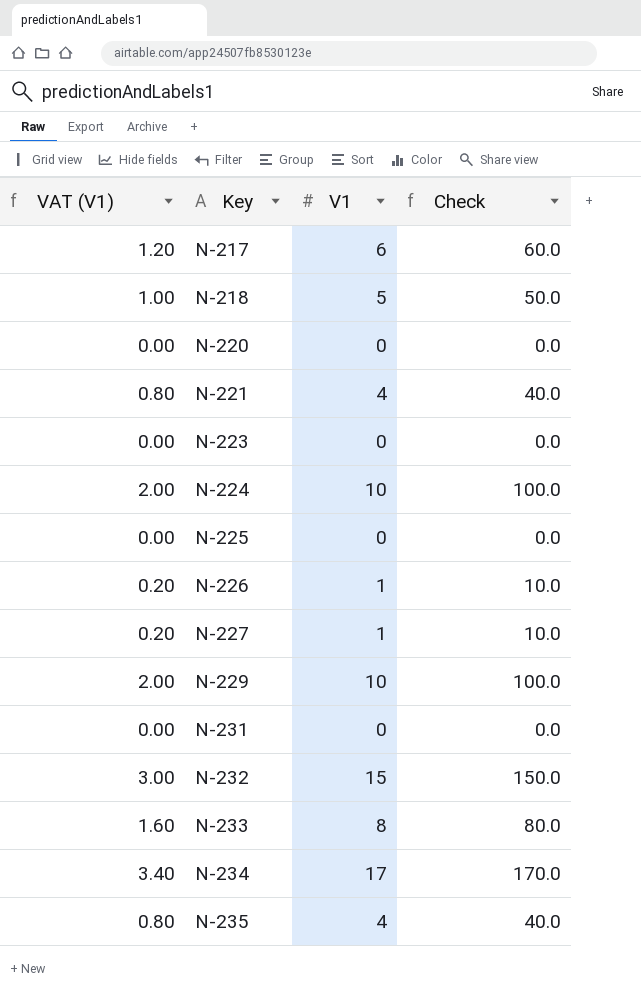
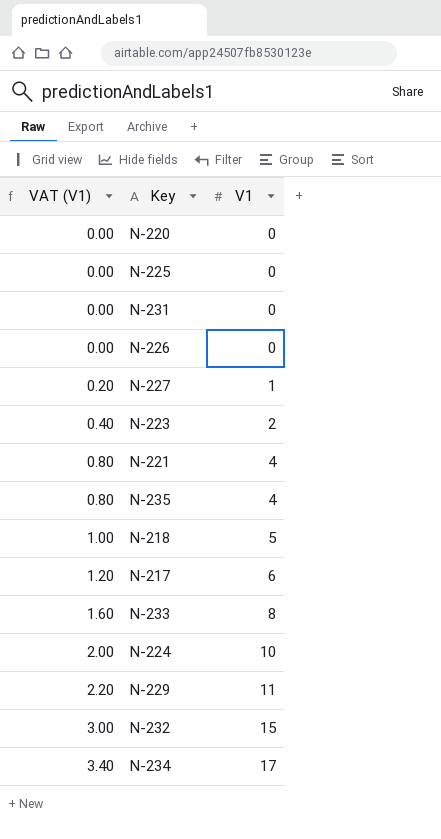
row order: Key ascending -> VAT (V1) ascending
column Check | formula: [V1] * 10 -> none
N-226 | VAT (V1): 0.20 -> 0.00
N-226 | V1: 1 -> 0
N-223 | VAT (V1): 0.00 -> 0.40
N-223 | V1: 0 -> 2
N-229 | VAT (V1): 2.00 -> 2.20
N-229 | V1: 10 -> 11

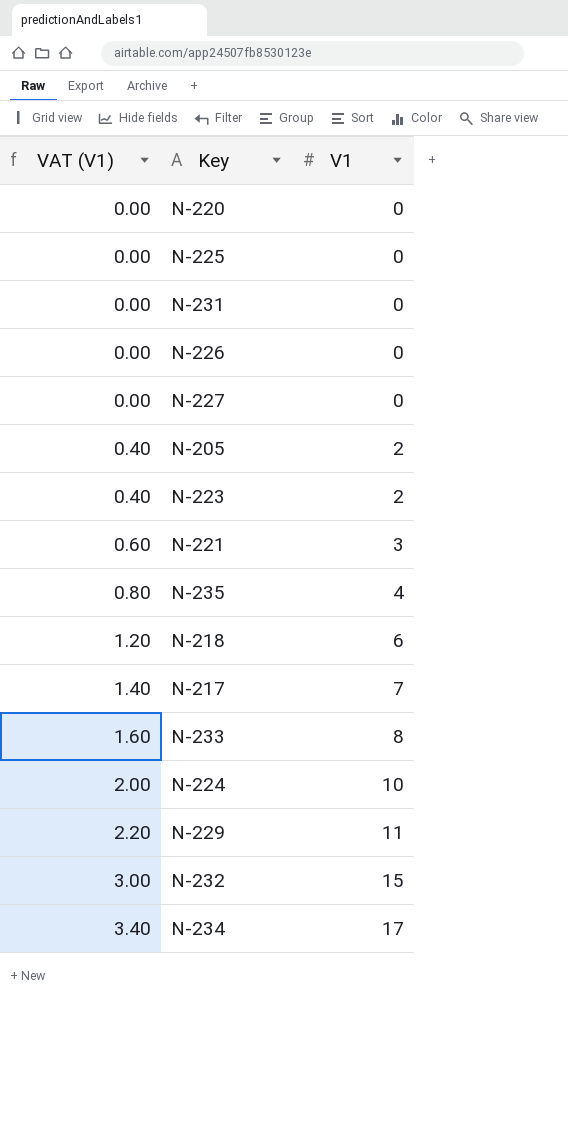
N-227 | VAT (V1): 0.20 -> 0.00
N-227 | V1: 1 -> 0
row N-205: none -> 0.40 | 2
N-221 | VAT (V1): 0.80 -> 0.60
N-221 | V1: 4 -> 3
N-218 | VAT (V1): 1.00 -> 1.20
N-218 | V1: 5 -> 6
N-217 | VAT (V1): 1.20 -> 1.40
N-217 | V1: 6 -> 7

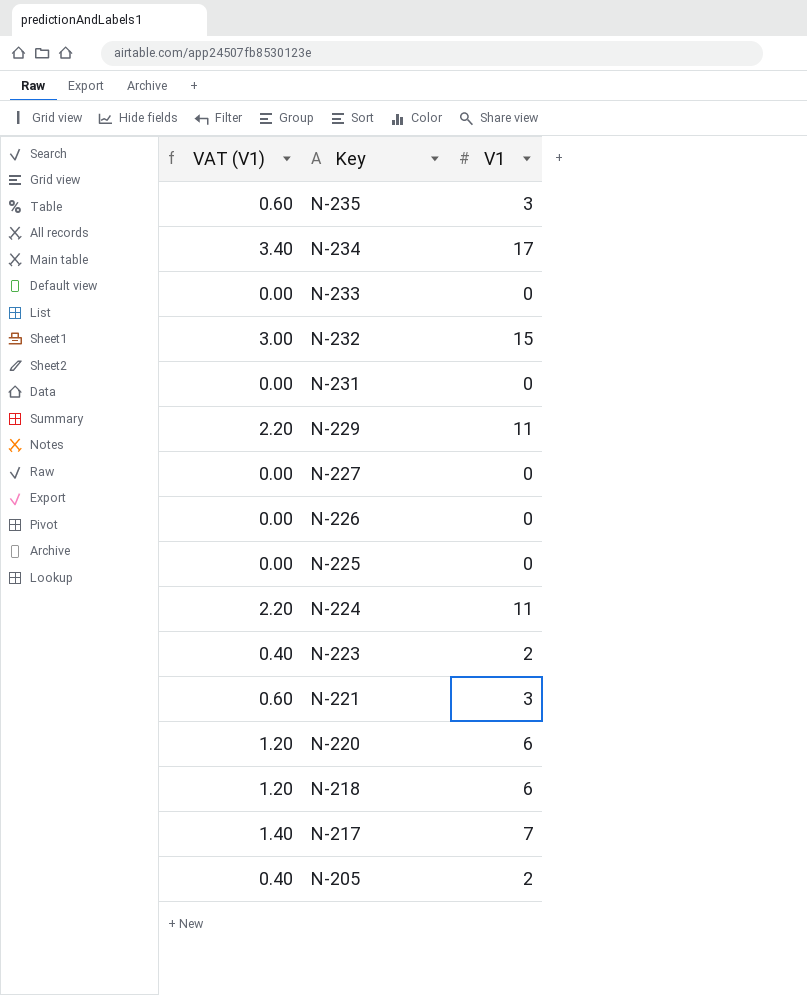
row order: VAT (V1) ascending -> Key descending
N-235 | VAT (V1): 0.80 -> 0.60
N-235 | V1: 4 -> 3
N-233 | VAT (V1): 1.60 -> 0.00
N-233 | V1: 8 -> 0
N-224 | VAT (V1): 2.00 -> 2.20
N-224 | V1: 10 -> 11
N-220 | VAT (V1): 0.00 -> 1.20
N-220 | V1: 0 -> 6

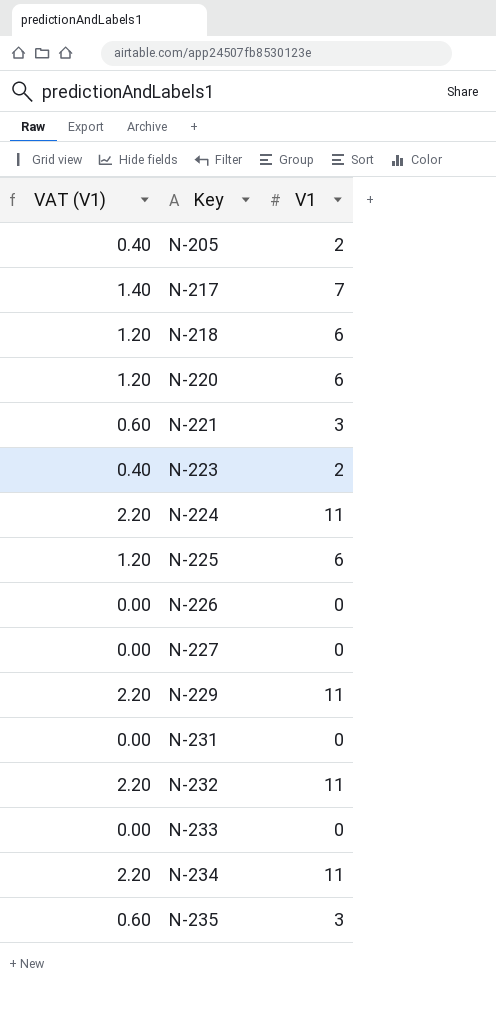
row order: Key descending -> Key ascending
N-225 | VAT (V1): 0.00 -> 1.20
N-225 | V1: 0 -> 6
N-232 | VAT (V1): 3.00 -> 2.20
N-232 | V1: 15 -> 11
N-234 | VAT (V1): 3.40 -> 2.20
N-234 | V1: 17 -> 11

